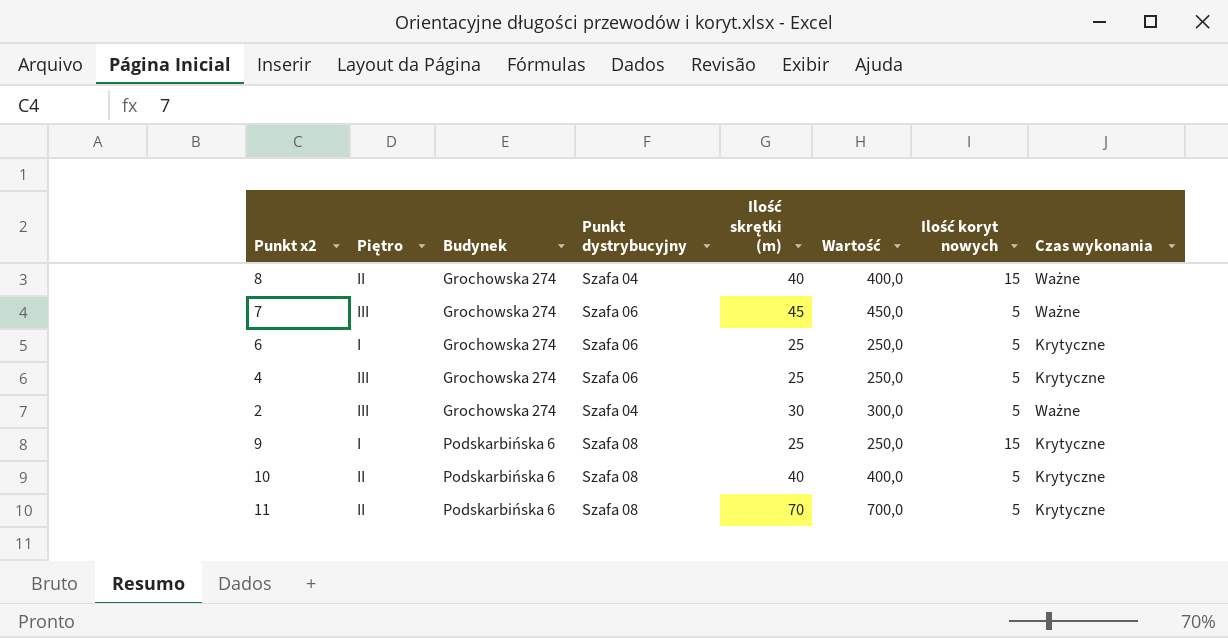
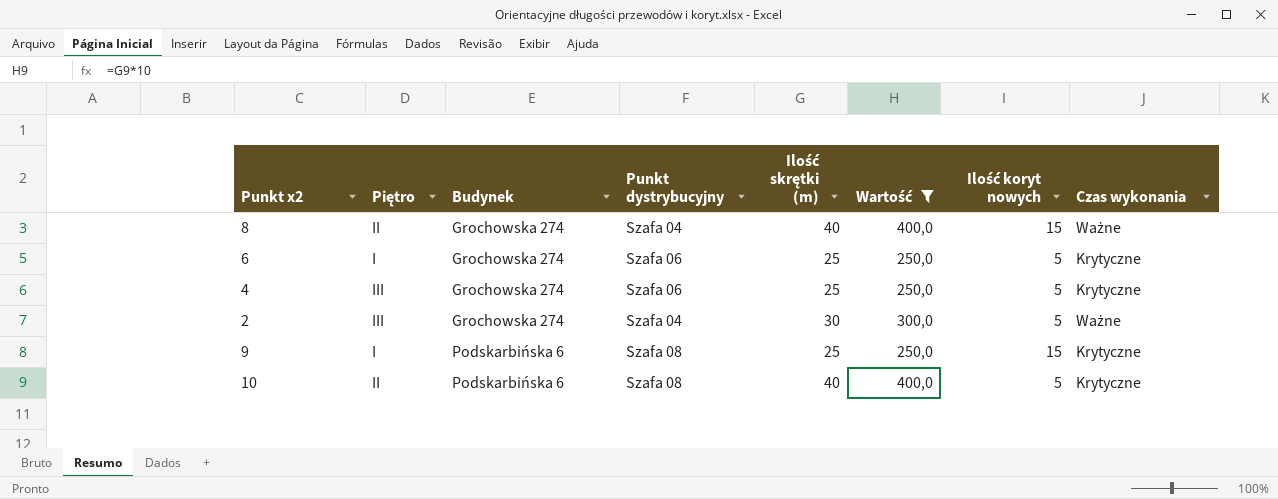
filter: none -> Wartość <= 400,0

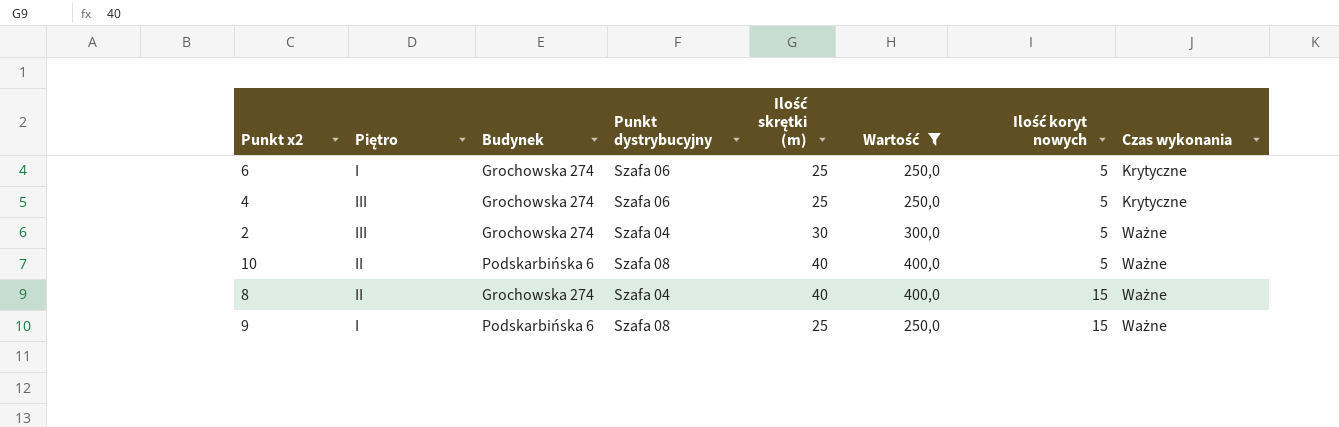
row order: Budynek ascending -> Ilość koryt nowych ascending
10 | Czas wykonania: Krytyczne -> Ważne
9 | Czas wykonania: Krytyczne -> Ważne

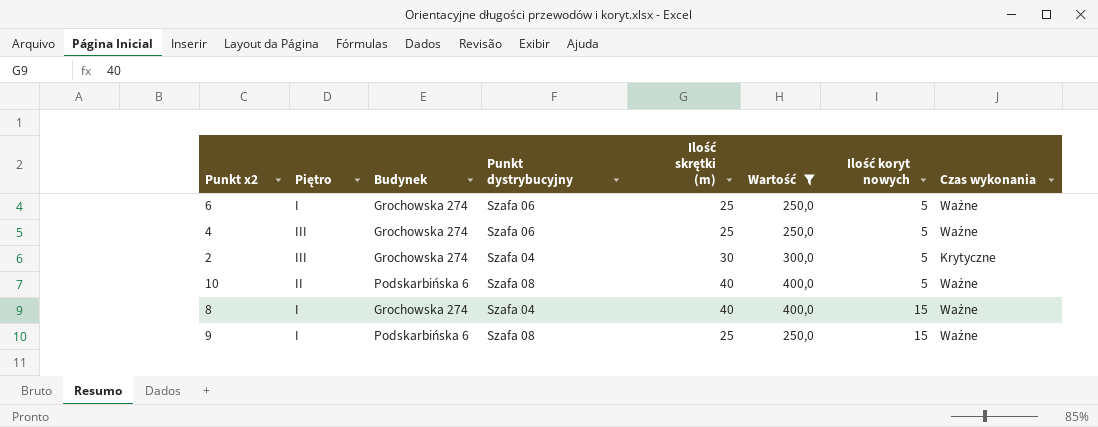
6 | Czas wykonania: Krytyczne -> Ważne
4 | Czas wykonania: Krytyczne -> Ważne
2 | Czas wykonania: Ważne -> Krytyczne
8 | Piętro: II -> I

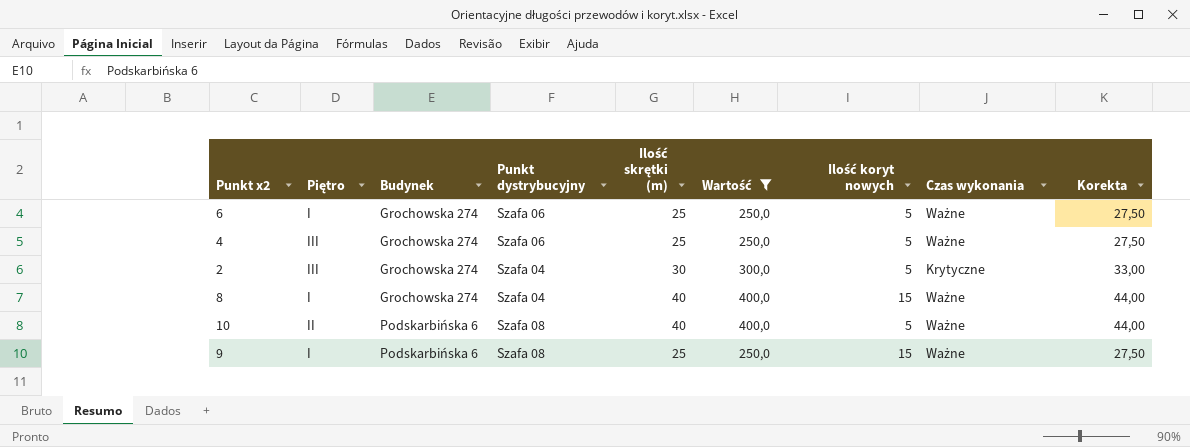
row order: Ilość koryt nowych ascending -> Budynek ascending
column Korekta | formula: none -> [Ilość skrętki (m)] * 1,1

